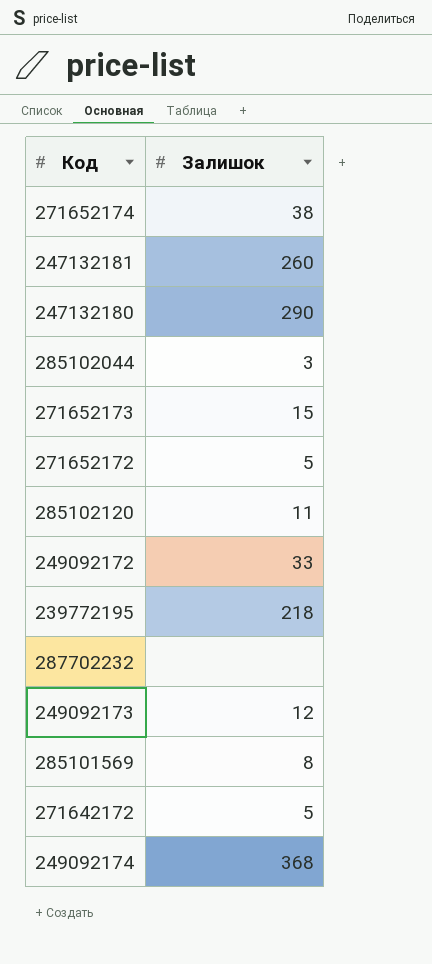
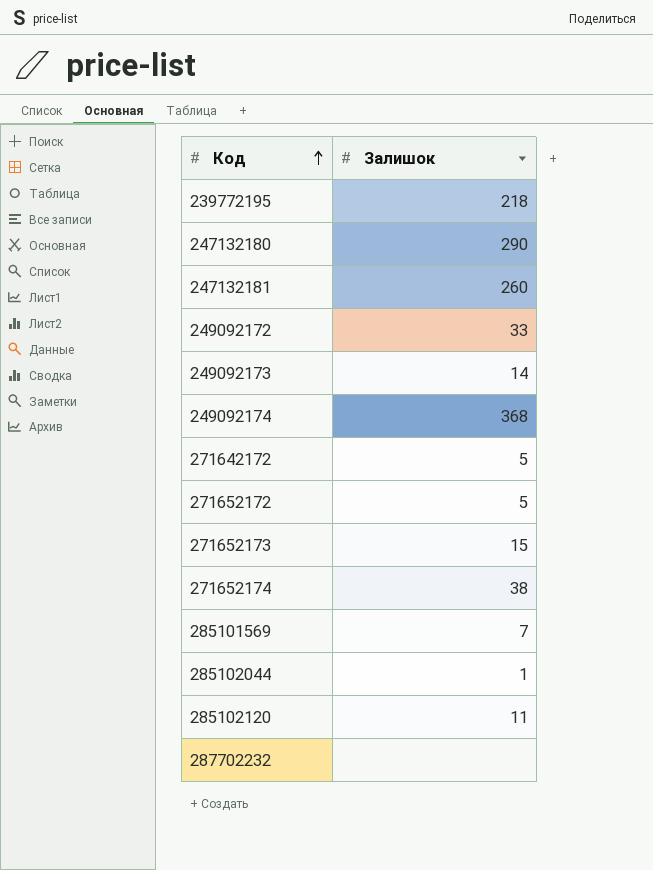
row order: none -> Код ascending
249092173 | Залишок: 12 -> 14
285101569 | Залишок: 8 -> 7
285102044 | Залишок: 3 -> 1

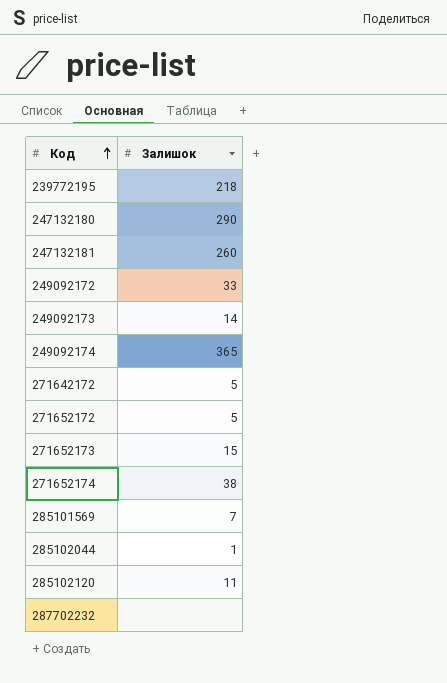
249092174 | Залишок: 368 -> 365

